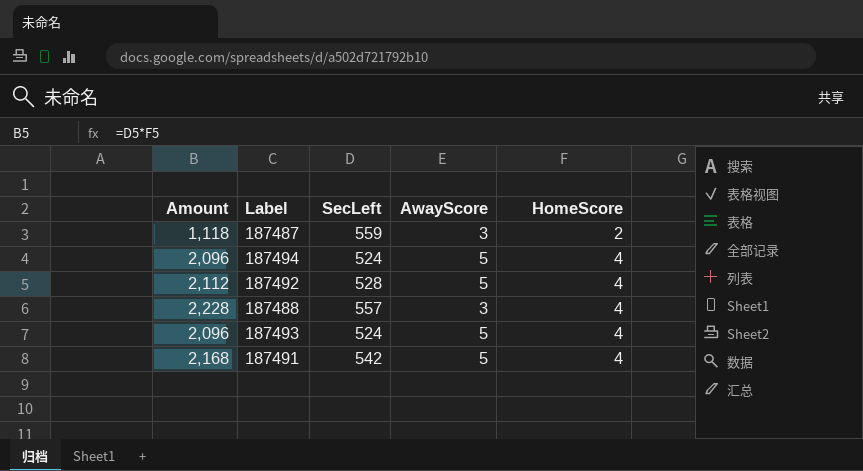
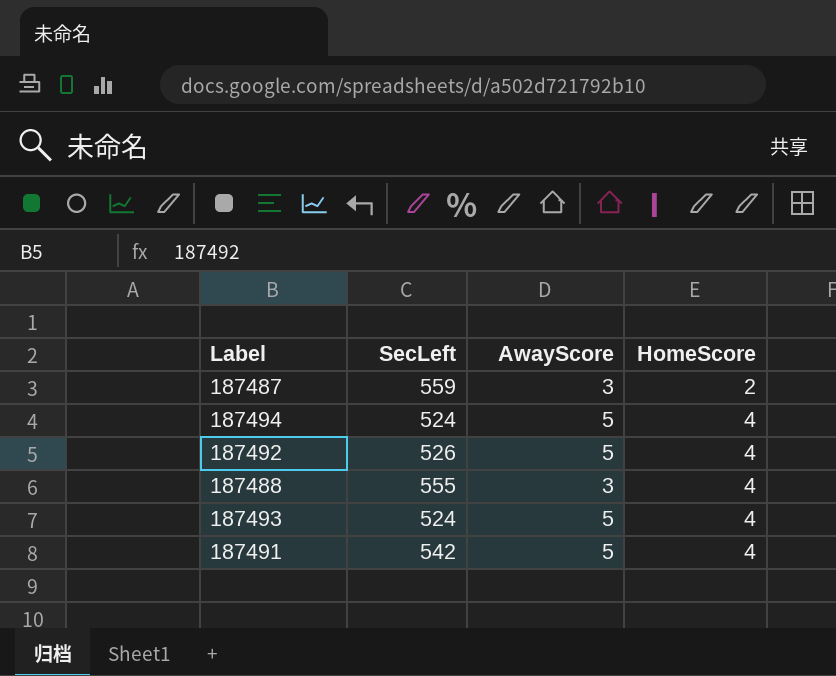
column Amount | formula: [SecLeft] * [HomeScore] -> none
187492 | SecLeft: 528 -> 526
187488 | SecLeft: 557 -> 555

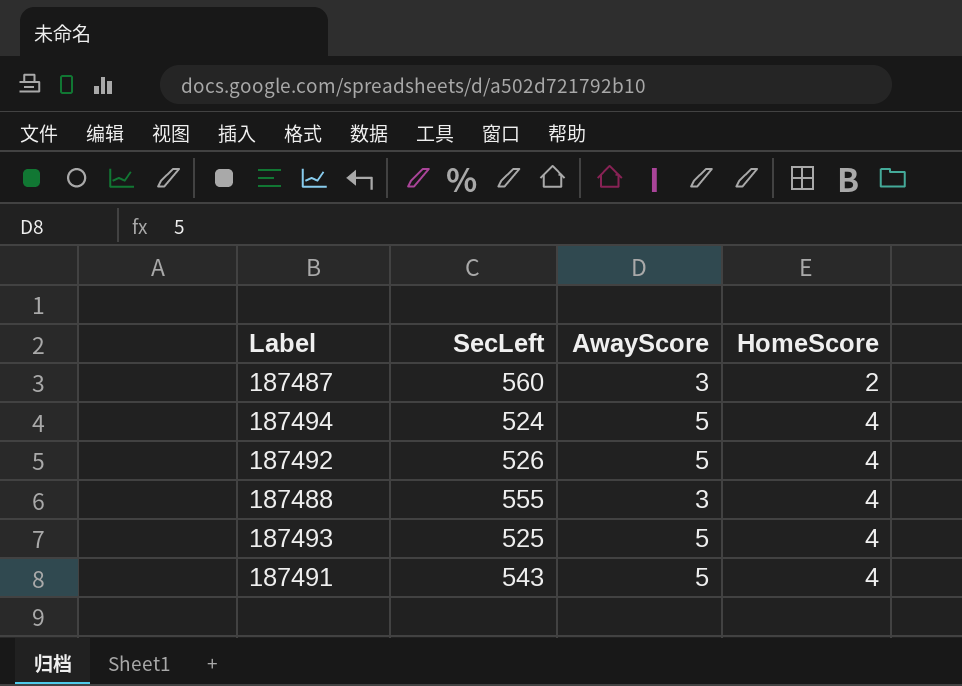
187487 | SecLeft: 559 -> 560
187493 | SecLeft: 524 -> 525
187491 | SecLeft: 542 -> 543

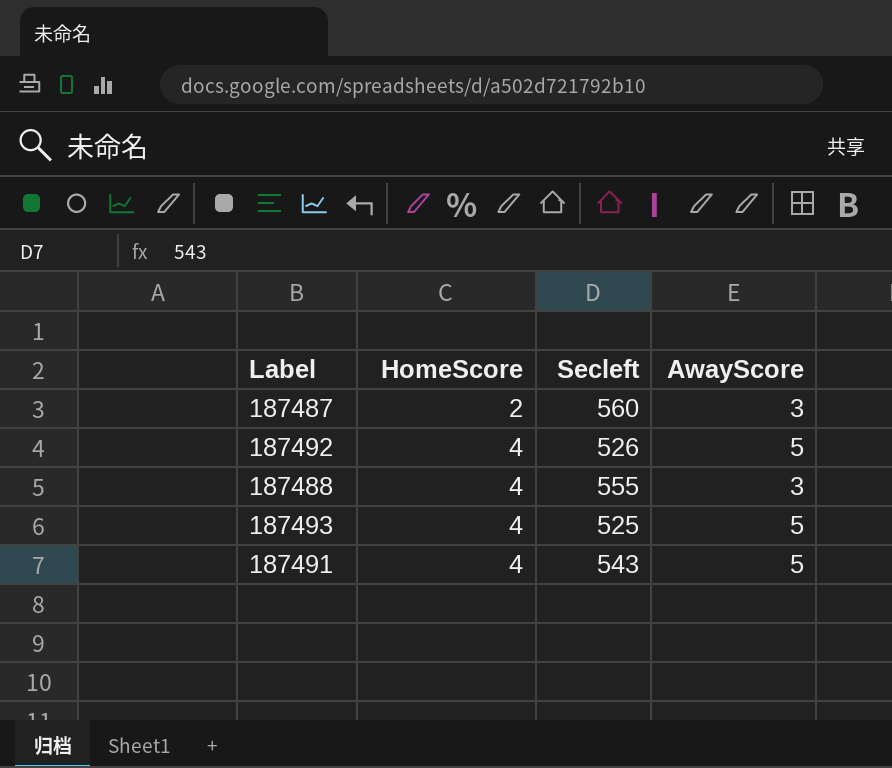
column HomeScore | position: 4 -> 2
column name: SecLeft -> Secleft
row 187494: 524 | 5 | 4 -> none

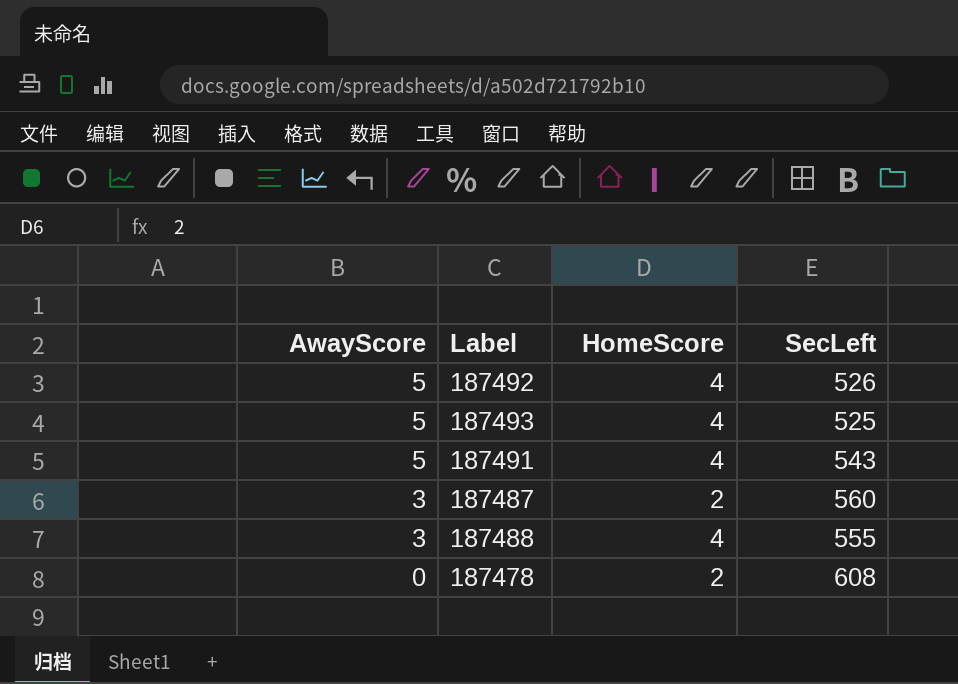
row order: HomeScore ascending -> AwayScore descending
column AwayScore | position: 4 -> 1
column name: Secleft -> SecLeft
row 187478: none -> 0 | 2 | 608

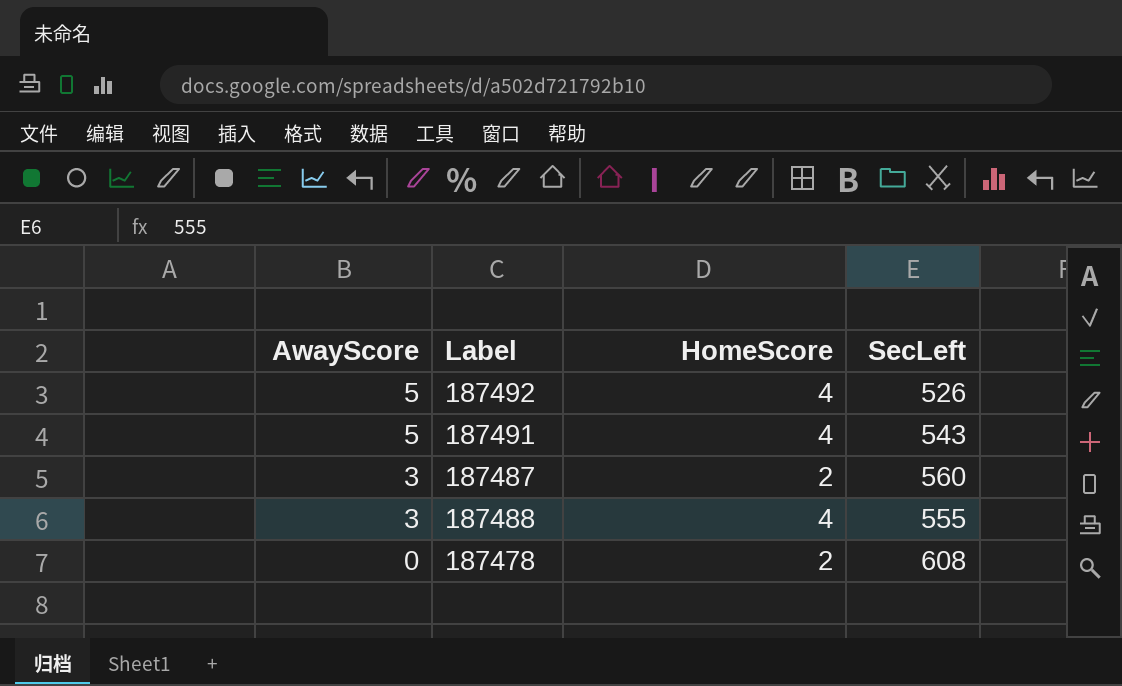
row 187493: 5 | 4 | 525 -> none

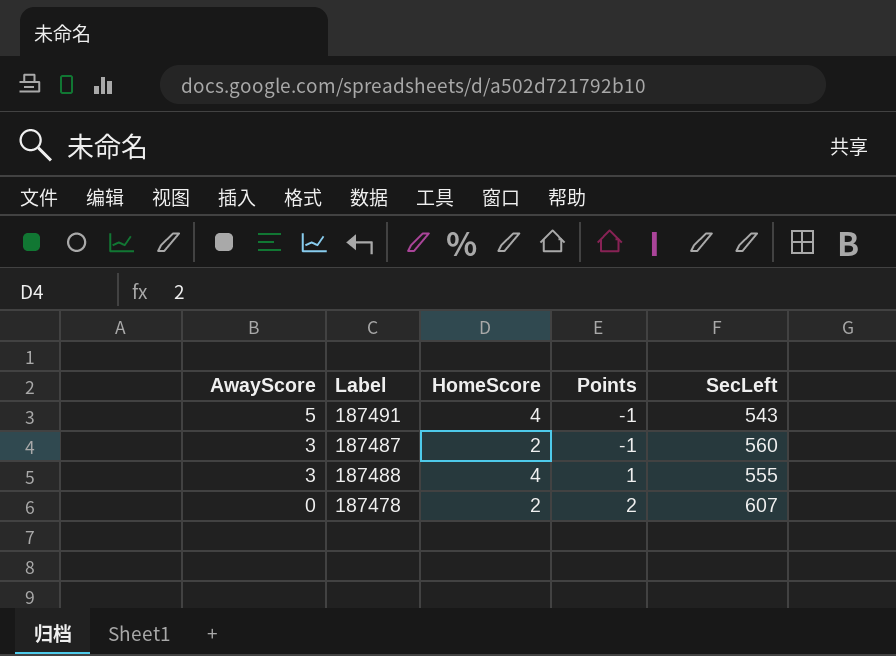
column Points | formula: none -> [HomeScore] - [AwayScore]
row 187492: 5 | 4 | 526 -> none
187478 | SecLeft: 608 -> 607

